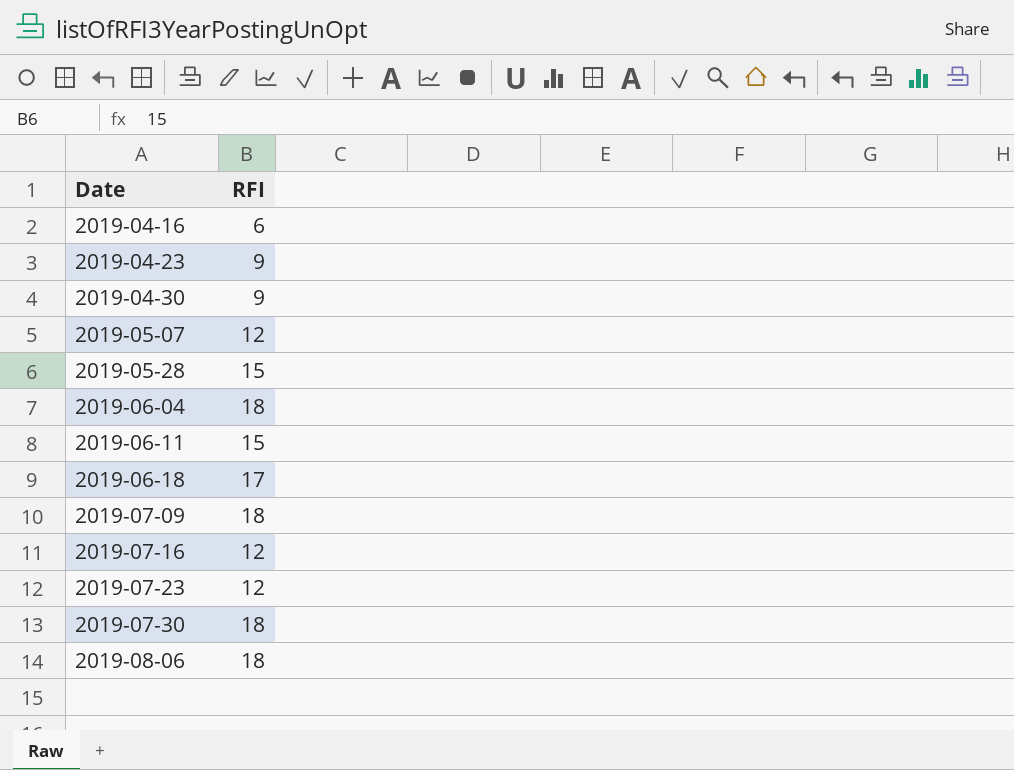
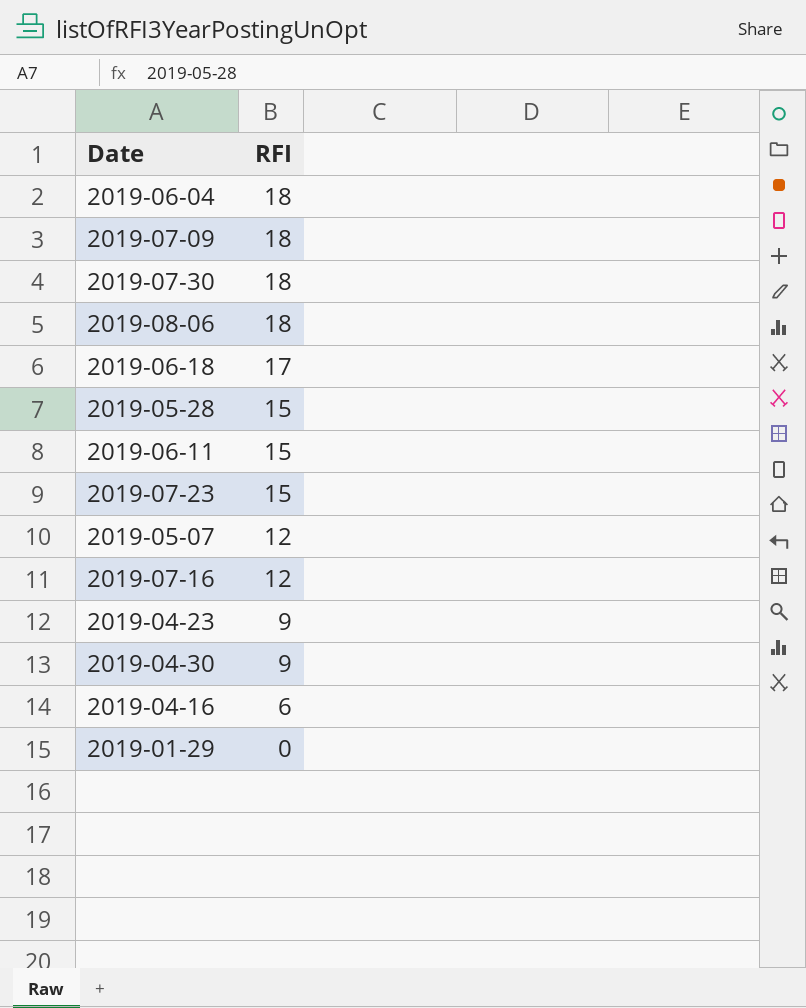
row order: Date ascending -> RFI descending
2019-07-23 | RFI: 12 -> 15
row 2019-01-29: none -> 0

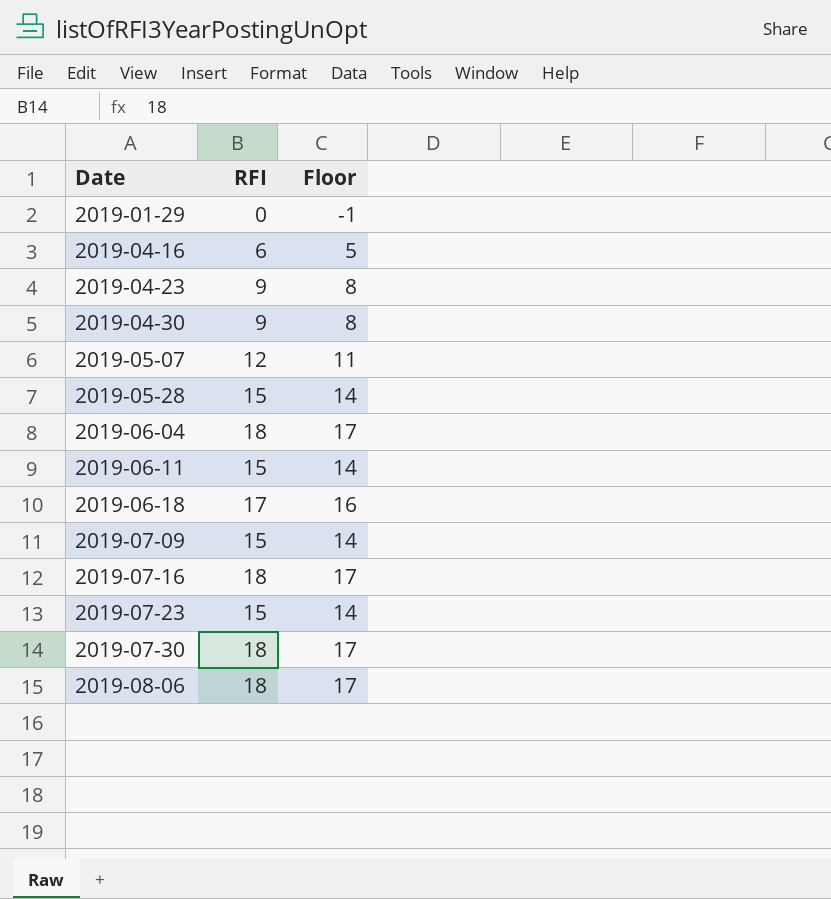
row order: RFI descending -> Date ascending
column Floor | formula: none -> [RFI] - 1
2019-07-09 | RFI: 18 -> 15
2019-07-16 | RFI: 12 -> 18

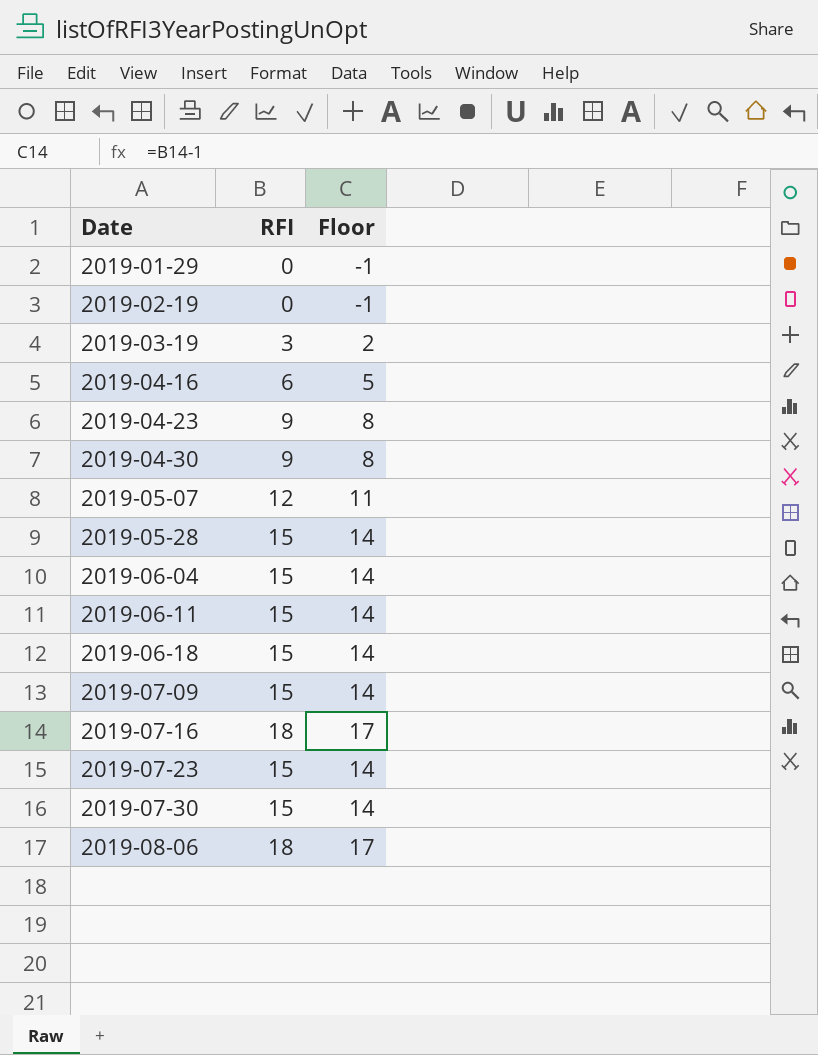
row 2019-02-19: none -> 0 | -1
row 2019-03-19: none -> 3 | 2
2019-06-04 | RFI: 18 -> 15
2019-06-04 | Floor: 17 -> 14
2019-06-18 | RFI: 17 -> 15
2019-06-18 | Floor: 16 -> 14
2019-07-30 | RFI: 18 -> 15
2019-07-30 | Floor: 17 -> 14

